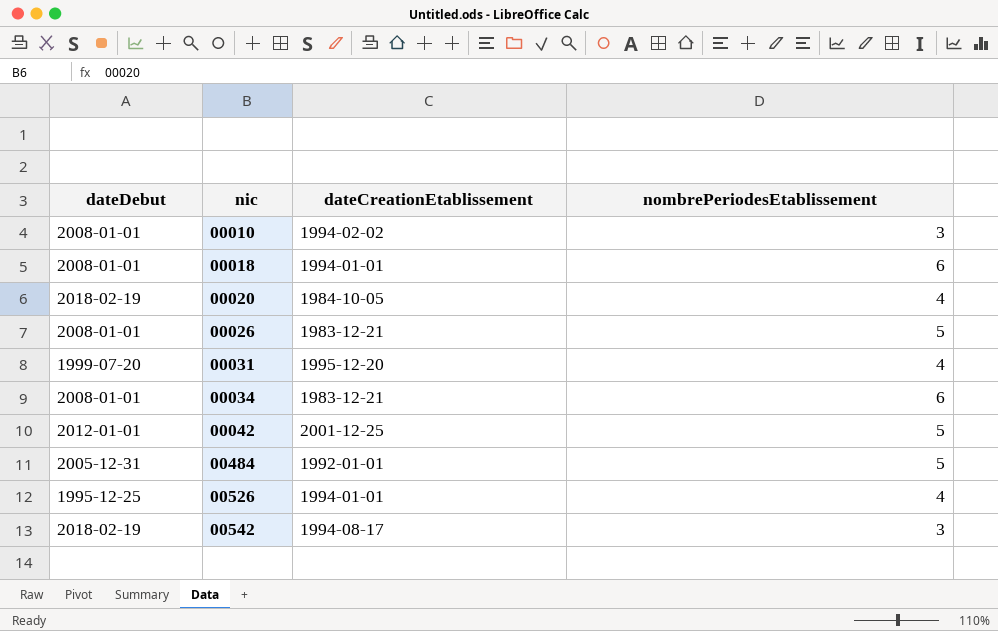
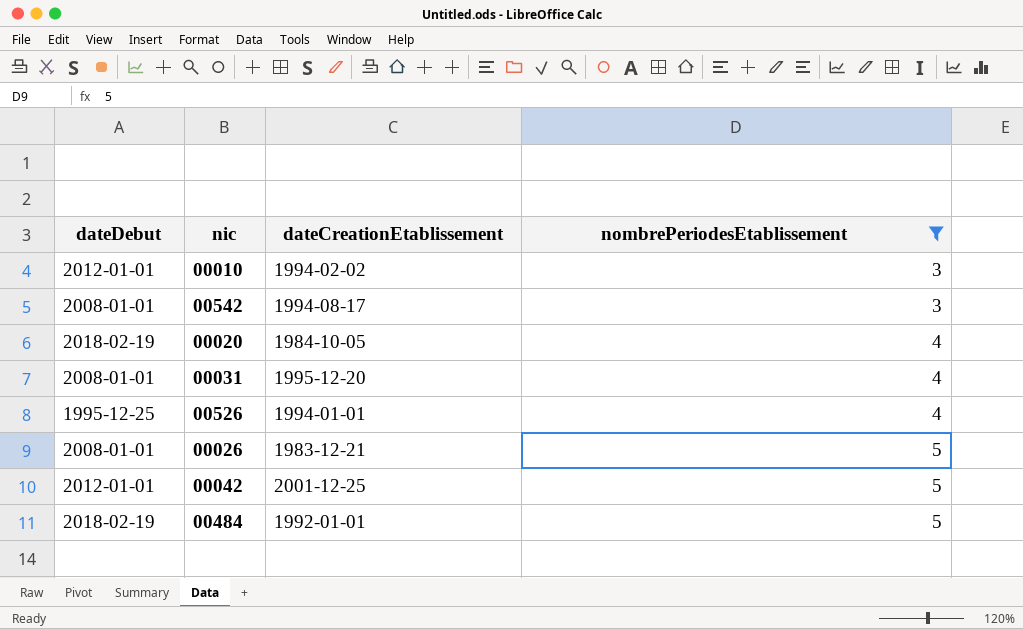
filter: none -> nombrePeriodesEtablissement != 6
row order: nic ascending -> nombrePeriodesEtablissement ascending
00010 | dateDebut: 2008-01-01 -> 2012-01-01
00542 | dateDebut: 2018-02-19 -> 2008-01-01
00031 | dateDebut: 1999-07-20 -> 2008-01-01
00484 | dateDebut: 2005-12-31 -> 2018-02-19

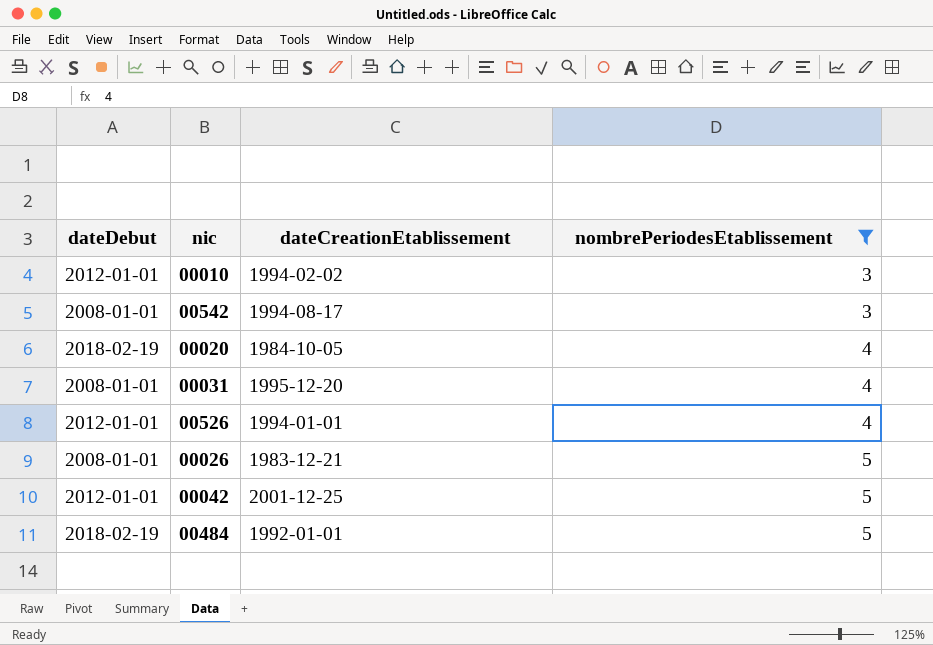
00526 | dateDebut: 1995-12-25 -> 2012-01-01

